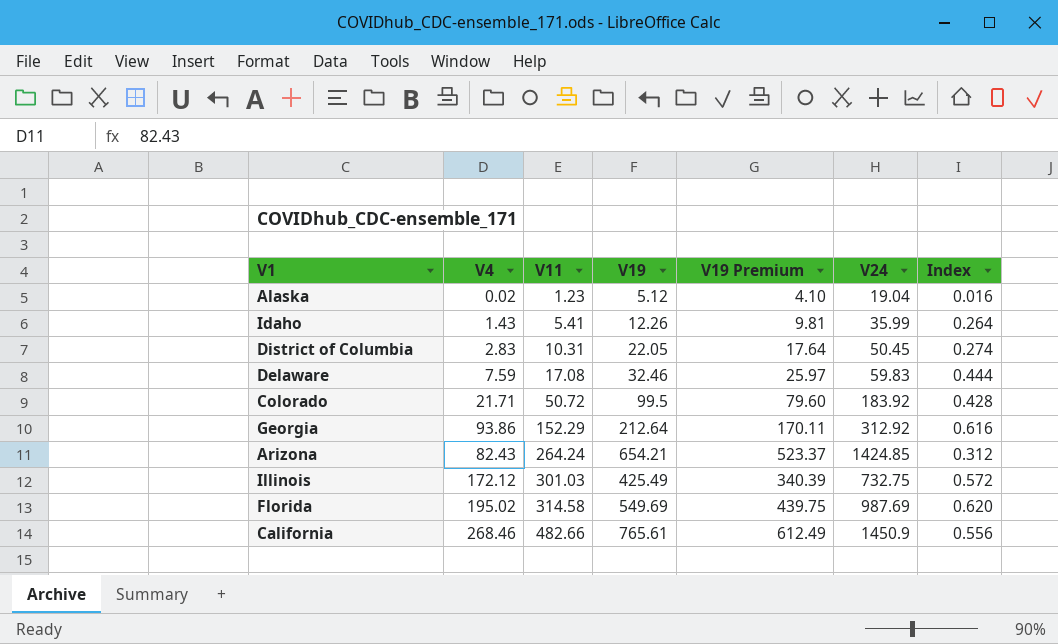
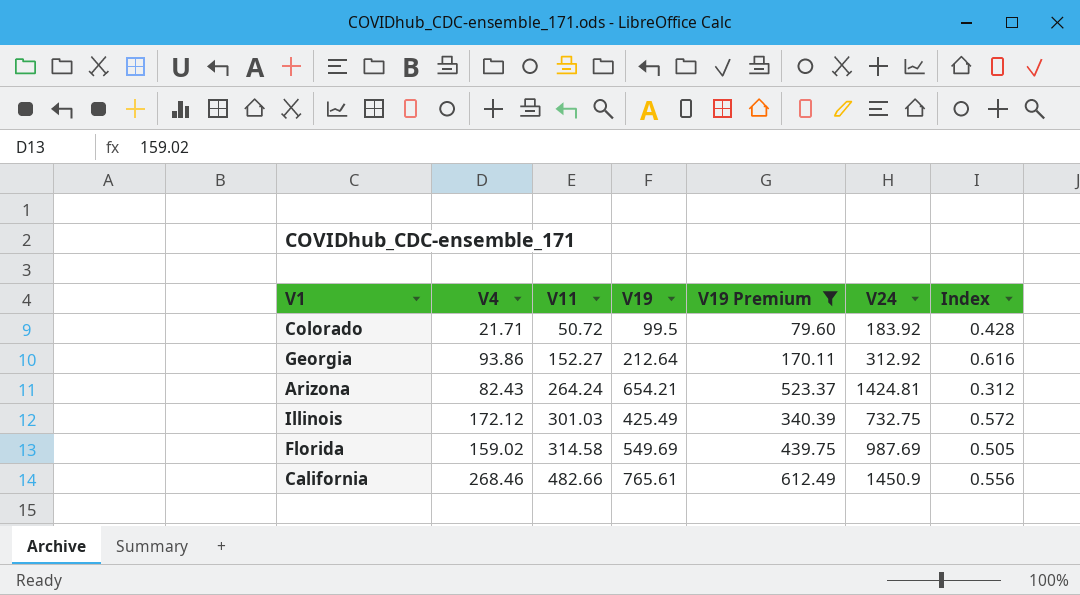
filter: none -> V19 Premium >= 79.60
Georgia | V11: 152.29 -> 152.27
Arizona | V24: 1424.85 -> 1424.81
Florida | V4: 195.02 -> 159.02
Florida | Index: 0.620 -> 0.505

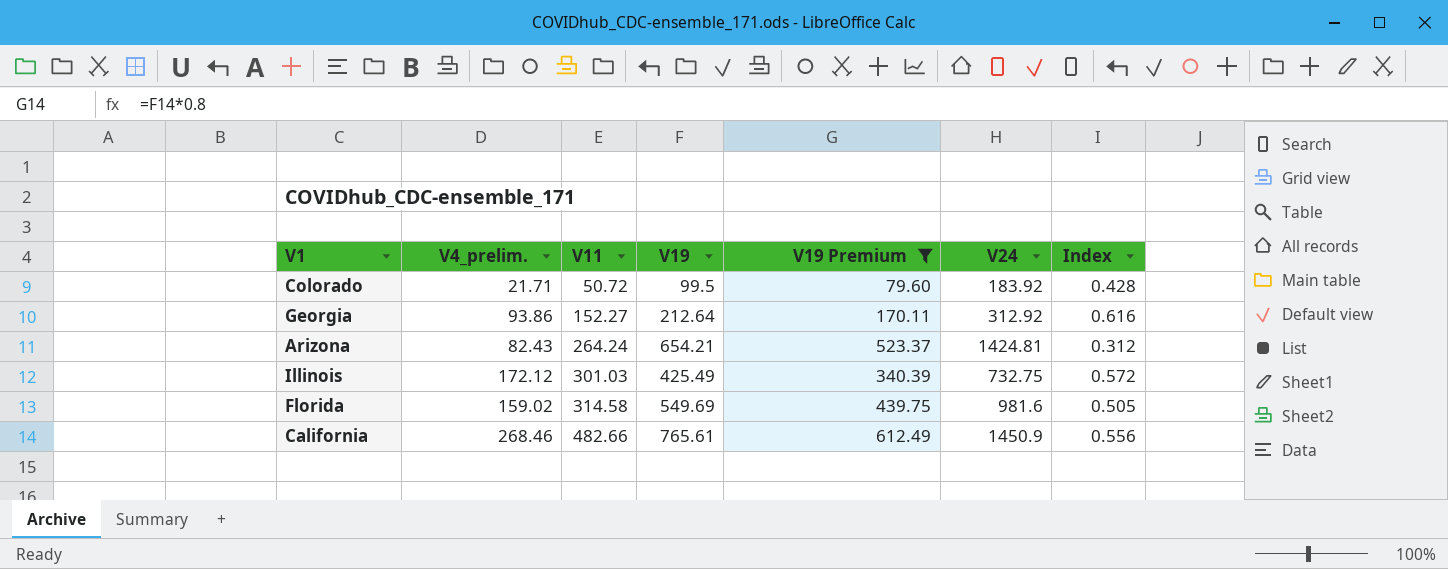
column name: V4 -> V4_prelim.
Florida | V24: 987.69 -> 981.6

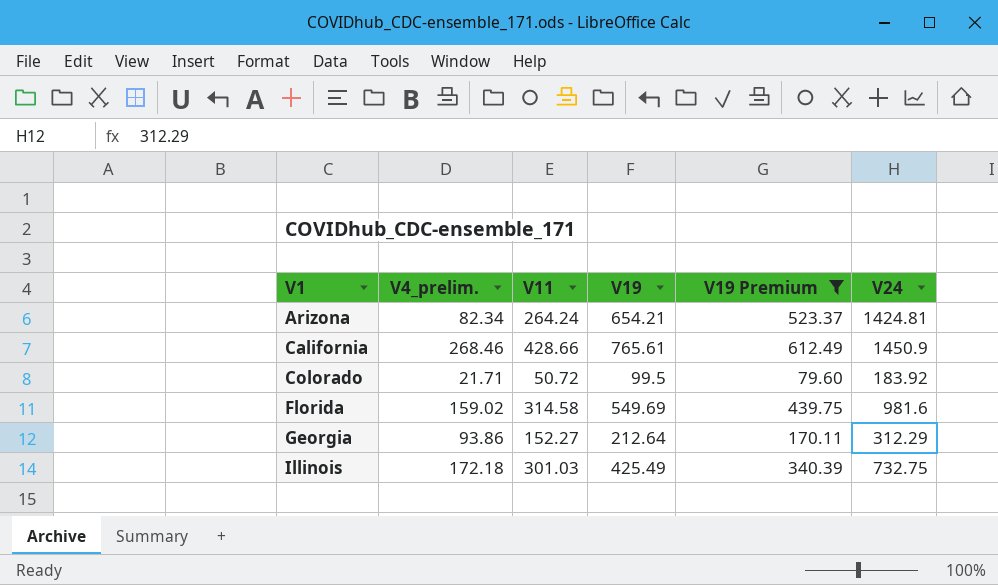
row order: V11 ascending -> V1 ascending
column Index | formula: [V4_prelim.] / [V11] -> none
Arizona | V4_prelim.: 82.43 -> 82.34
California | V11: 482.66 -> 428.66
Georgia | V24: 312.92 -> 312.29
Illinois | V4_prelim.: 172.12 -> 172.18

